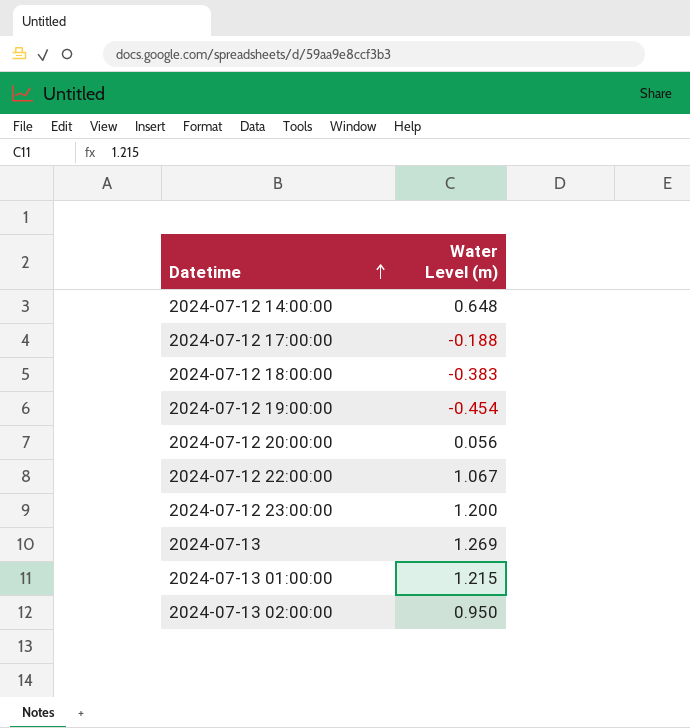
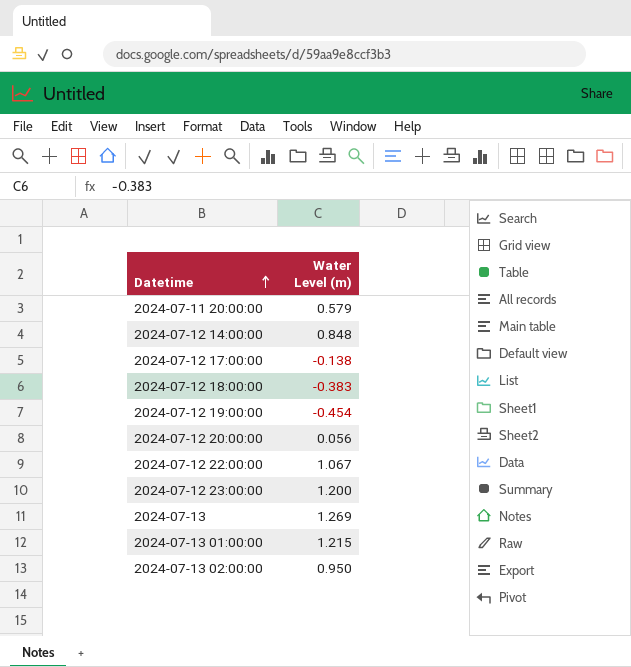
row 2024-07-11 20:00:00: none -> 0.579
2024-07-12 14:00:00 | Water Level (m): 0.648 -> 0.848
2024-07-12 17:00:00 | Water Level (m): -0.188 -> -0.138

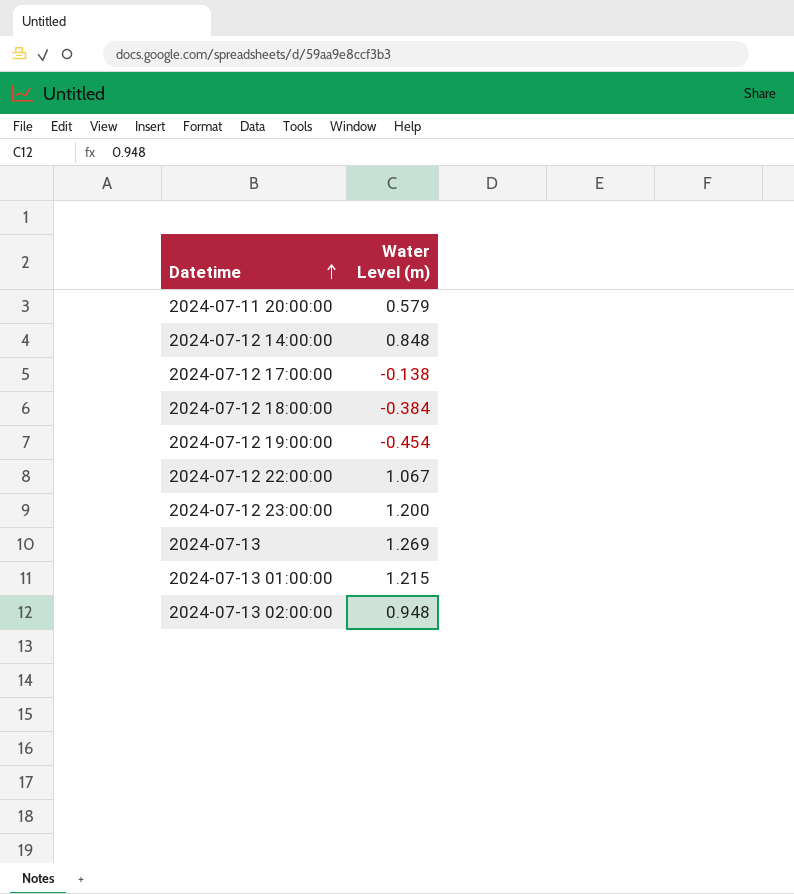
row 2024-07-12 20:00:00: 0.056 -> none
2024-07-12 18:00:00 | Water Level (m): -0.383 -> -0.384
2024-07-13 02:00:00 | Water Level (m): 0.950 -> 0.948

